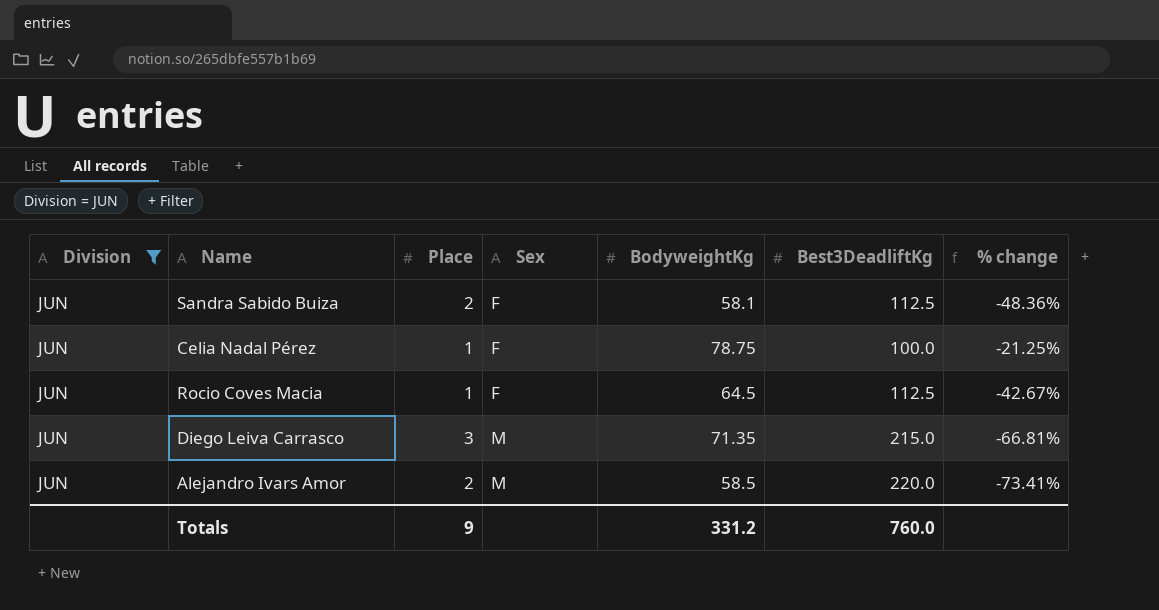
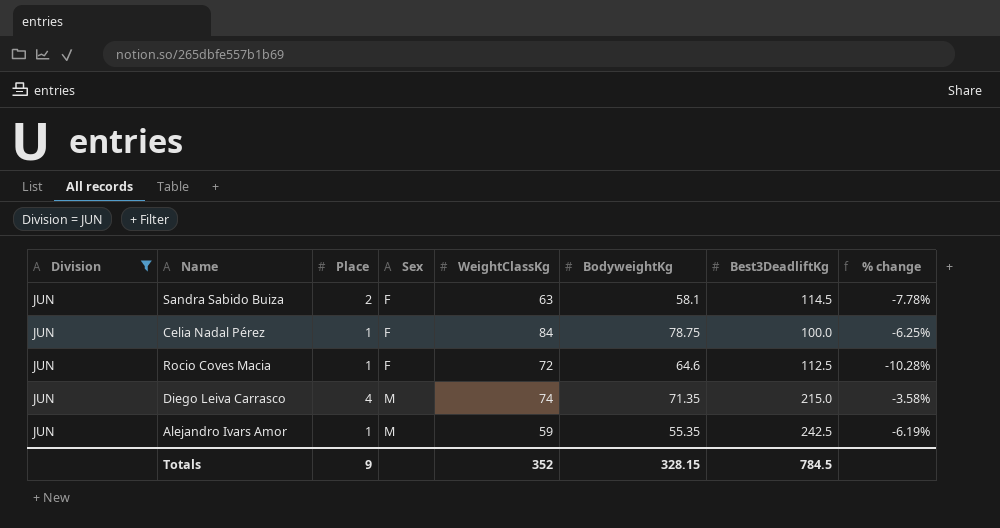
column WeightClassKg | position: none -> 5
column % change | formula: ([BodyweightKg] - [Best3DeadliftKg]) / [Best3DeadliftKg] -> ([BodyweightKg] - [WeightClassKg]) / [WeightClassKg]
Sandra Sabido Buiza | Best3DeadliftKg: 112.5 -> 114.5
Rocio Coves Macia | BodyweightKg: 64.5 -> 64.6
Diego Leiva Carrasco | Place: 3 -> 4
Alejandro Ivars Amor | Place: 2 -> 1
Alejandro Ivars Amor | BodyweightKg: 58.5 -> 55.35
Alejandro Ivars Amor | Best3DeadliftKg: 220.0 -> 242.5
Totals | BodyweightKg: 331.2 -> 328.15
Totals | Best3DeadliftKg: 760.0 -> 784.5

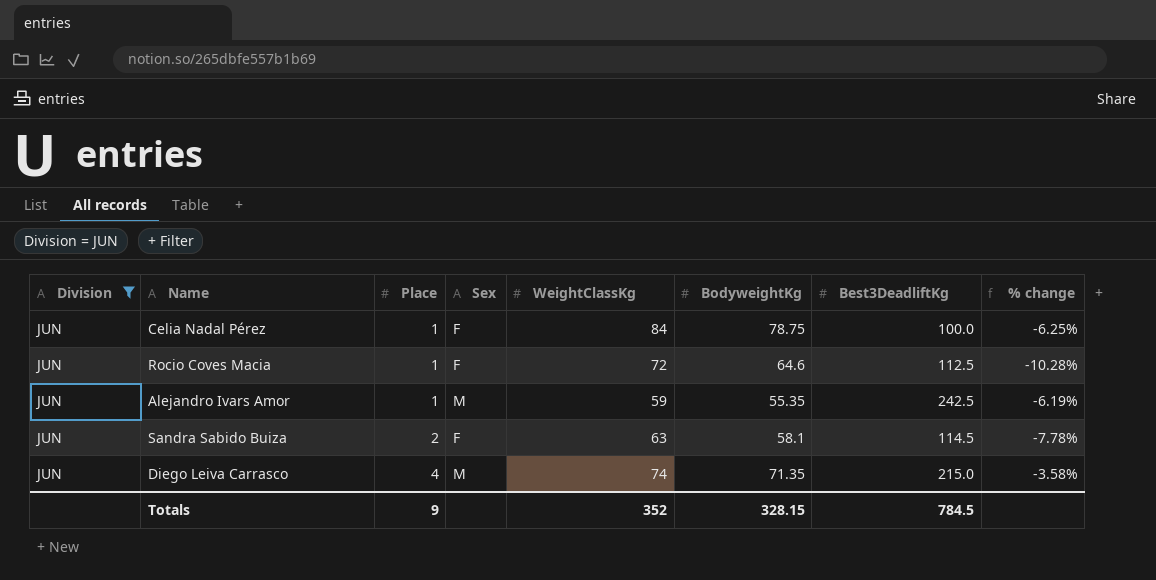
row order: Sex ascending -> Place ascending

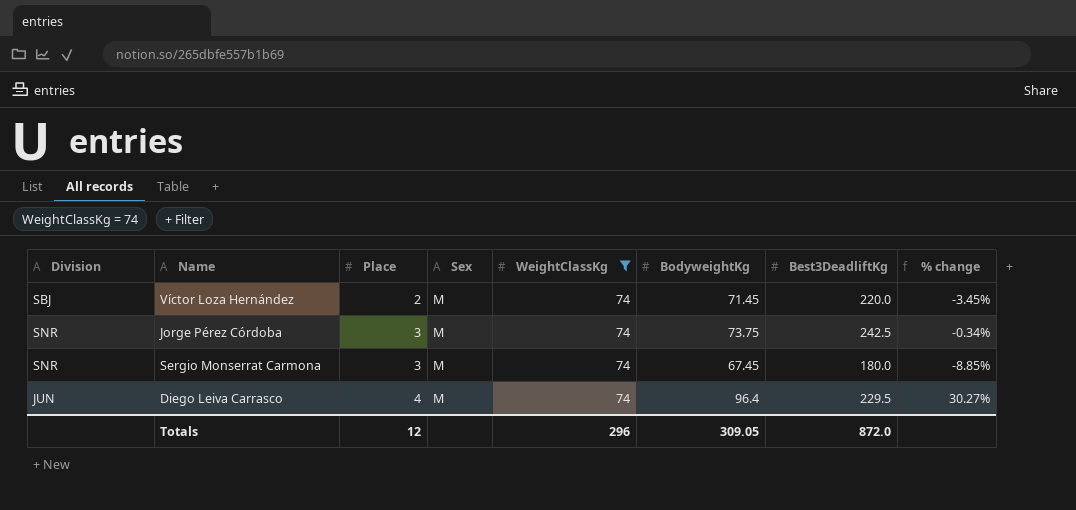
filter: Division = JUN -> WeightClassKg = 74
Diego Leiva Carrasco | BodyweightKg: 71.35 -> 96.4
Diego Leiva Carrasco | Best3DeadliftKg: 215.0 -> 229.5
Diego Leiva Carrasco | % change: -3.58% -> 30.27%
Totals | Place: 9 -> 12
Totals | WeightClassKg: 352 -> 296
Totals | BodyweightKg: 328.15 -> 309.05
Totals | Best3DeadliftKg: 784.5 -> 872.0

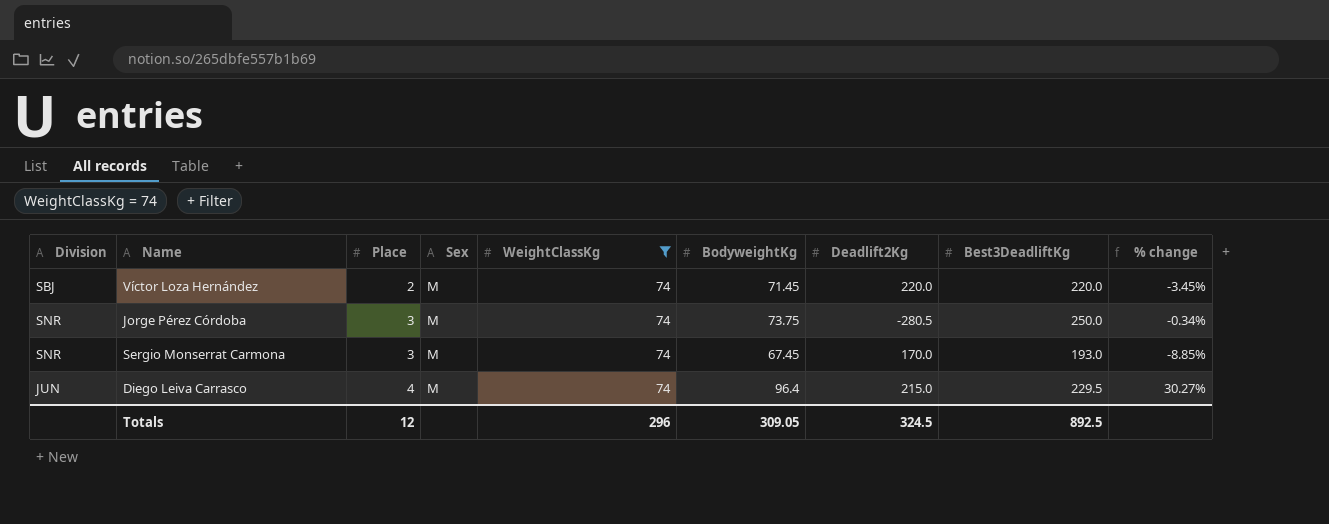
column Deadlift2Kg | position: none -> 7
Jorge Pérez Córdoba | Best3DeadliftKg: 242.5 -> 250.0
Sergio Monserrat Carmona | Best3DeadliftKg: 180.0 -> 193.0
Totals | Best3DeadliftKg: 872.0 -> 892.5

